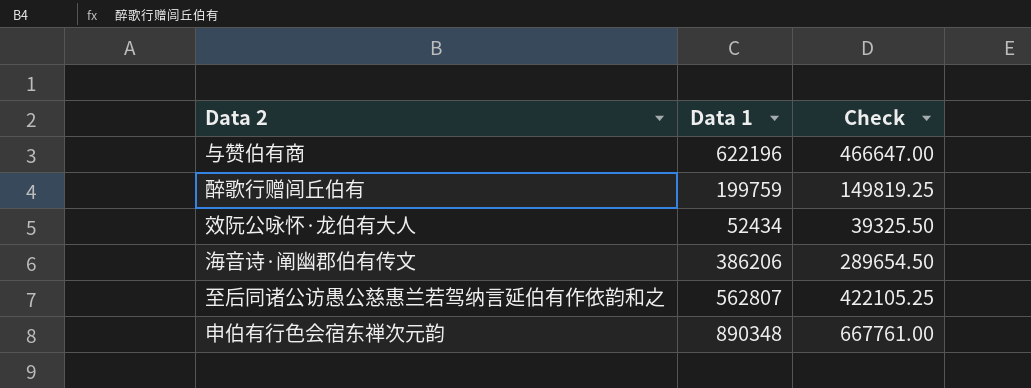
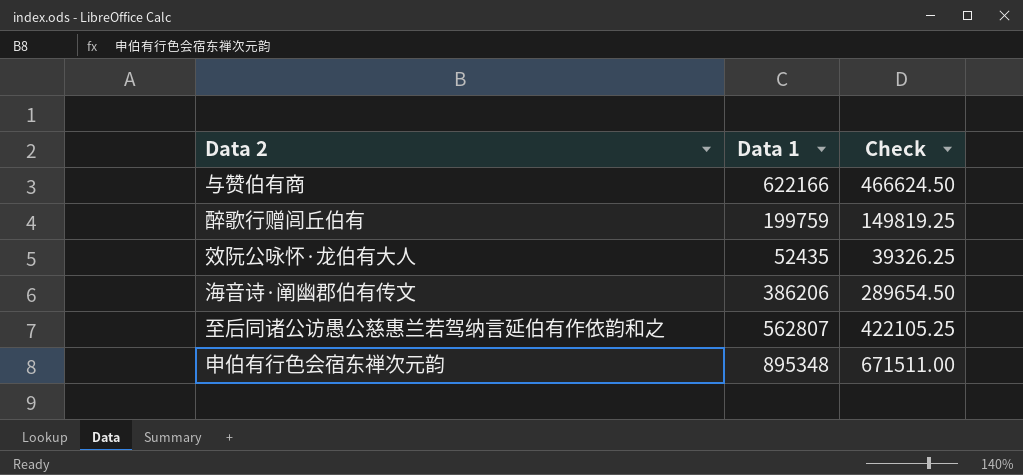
与赞伯有商 | Data 1: 622196 -> 622166
与赞伯有商 | Check: 466647.00 -> 466624.50
效阮公咏怀·龙伯有大人 | Data 1: 52434 -> 52435
效阮公咏怀·龙伯有大人 | Check: 39325.50 -> 39326.25
申伯有行色会宿东禅次元韵 | Data 1: 890348 -> 895348
申伯有行色会宿东禅次元韵 | Check: 667761.00 -> 671511.00

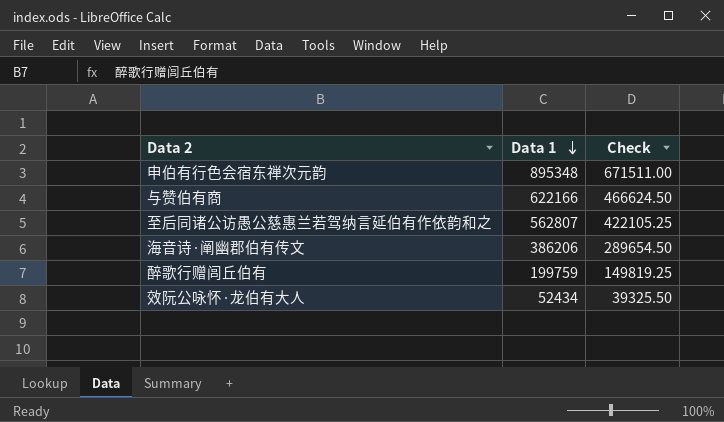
row order: none -> Data 1 descending
效阮公咏怀·龙伯有大人 | Data 1: 52435 -> 52434
效阮公咏怀·龙伯有大人 | Check: 39326.25 -> 39325.50

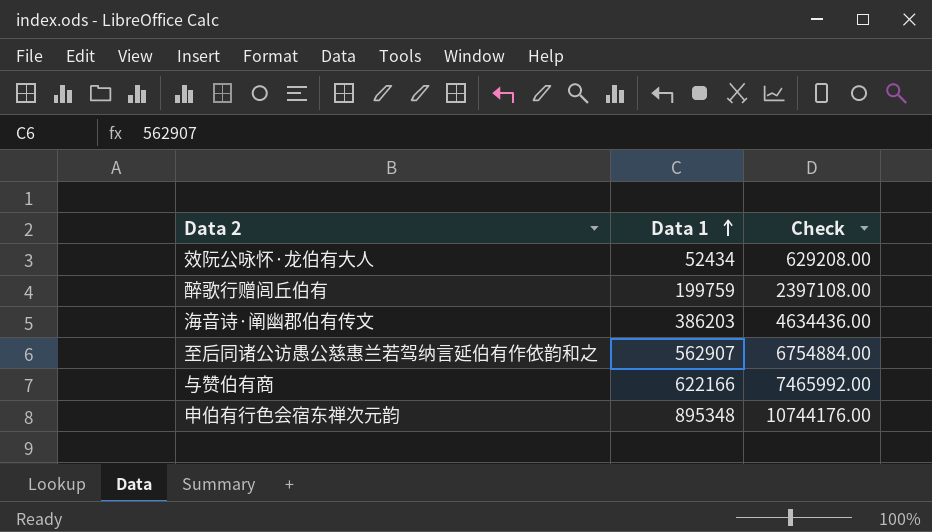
row order: Data 1 descending -> Data 1 ascending
column Check | formula: [Data 1] * 0.75 -> [Data 1] * 12
海音诗·阐幽郡伯有传文 | Data 1: 386206 -> 386203
至后同诸公访愚公慈惠兰若驾纳言延伯有作依韵和之 | Data 1: 562807 -> 562907

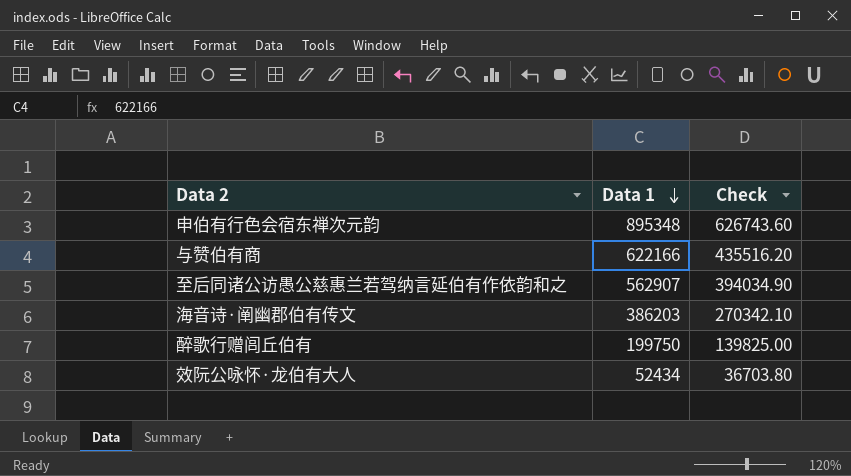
row order: Data 1 ascending -> Data 1 descending
column Check | formula: [Data 1] * 12 -> [Data 1] * 0.7
醉歌行赠闾丘伯有 | Data 1: 199759 -> 199750

